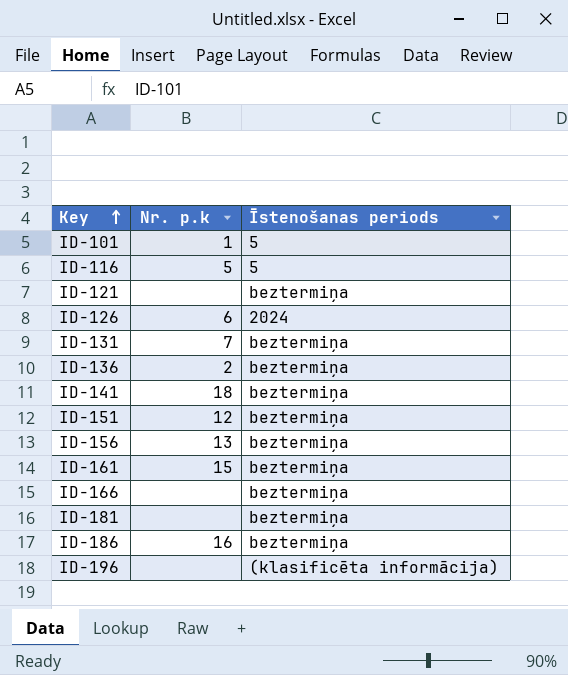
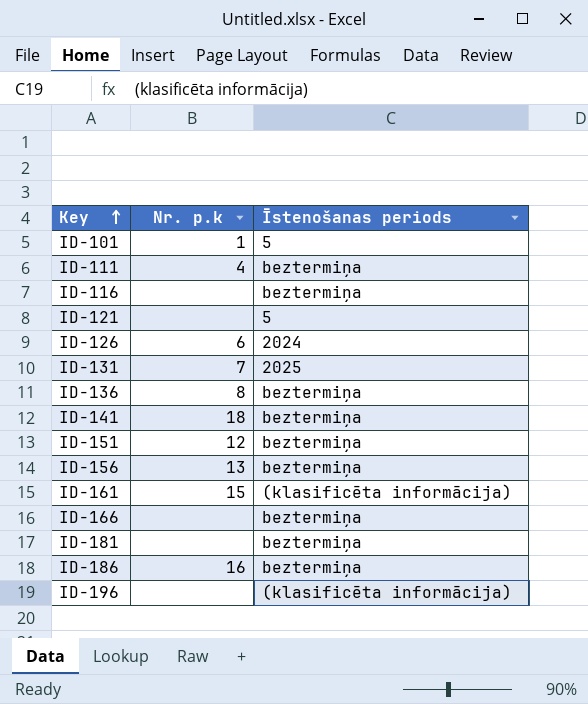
row ID-111: none -> 4 | beztermiņa
ID-116 | Nr. p.k: 5 -> none
ID-116 | Īstenošanas periods: 5 -> beztermiņa
ID-121 | Īstenošanas periods: beztermiņa -> 5
ID-131 | Īstenošanas periods: beztermiņa -> 2025
ID-136 | Nr. p.k: 2 -> 8
ID-161 | Īstenošanas periods: beztermiņa -> (klasificēta informācija)

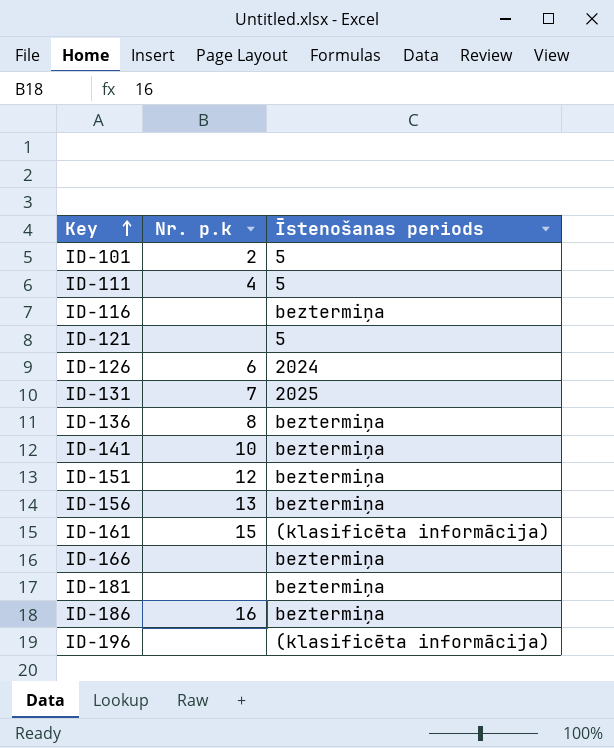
ID-101 | Nr. p.k: 1 -> 2
ID-111 | Īstenošanas periods: beztermiņa -> 5
ID-141 | Nr. p.k: 18 -> 10

